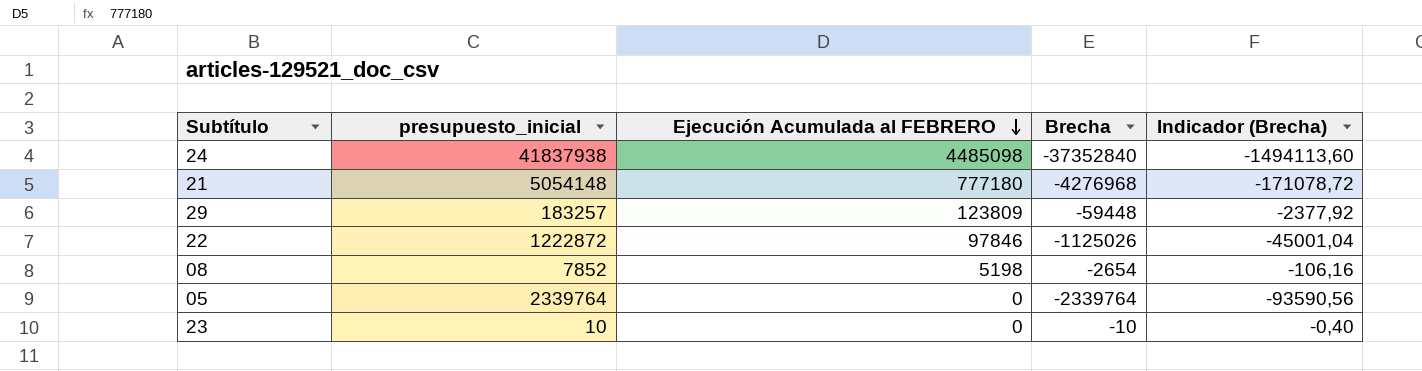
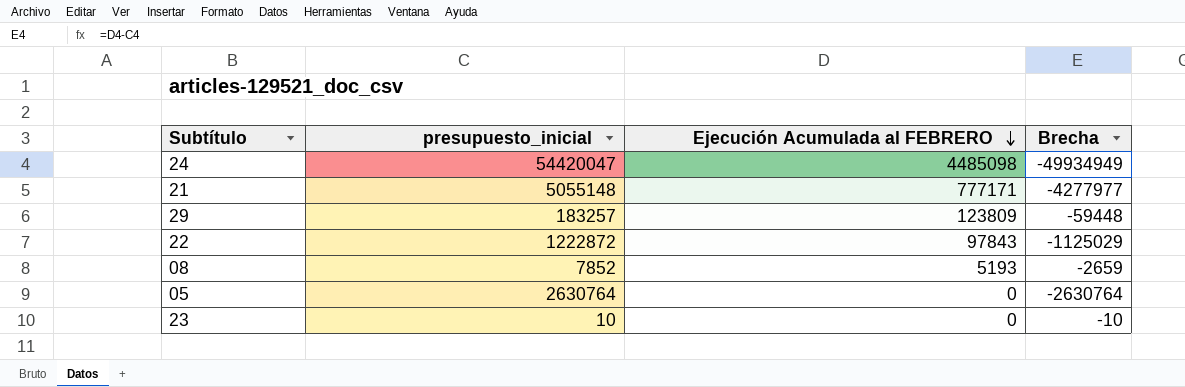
column Indicador (Brecha) | formula: [Brecha] * 0,04 -> none
24 | presupuesto_inicial: 41837938 -> 54420047
24 | Brecha: -37352840 -> -49934949
21 | presupuesto_inicial: 5054148 -> 5055148
21 | Ejecución Acumulada al FEBRERO: 777180 -> 777171
21 | Brecha: -4276968 -> -4277977
22 | Ejecución Acumulada al FEBRERO: 97846 -> 97843
22 | Brecha: -1125026 -> -1125029
08 | Ejecución Acumulada al FEBRERO: 5198 -> 5193
08 | Brecha: -2654 -> -2659
05 | presupuesto_inicial: 2339764 -> 2630764
05 | Brecha: -2339764 -> -2630764

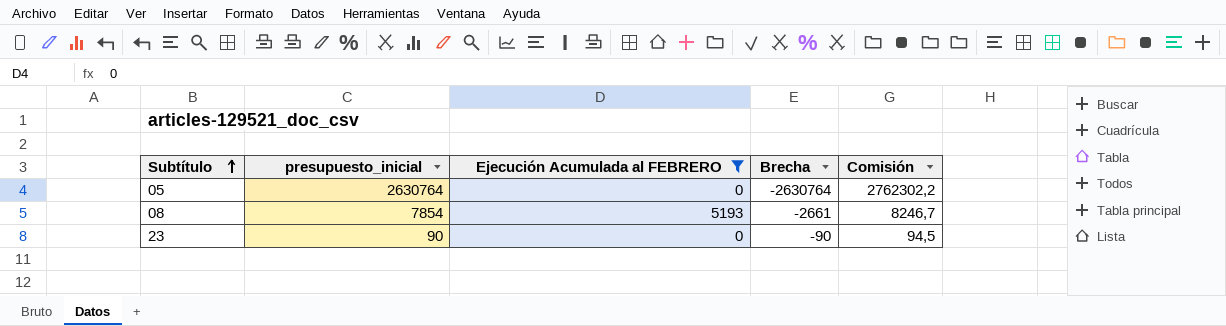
filter: none -> Ejecución Acumulada al FEBRERO <= 5193
row order: Ejecución Acumulada al FEBRERO descending -> Subtítulo ascending
column Comisión | formula: none -> [presupuesto_inicial] * 1,05
08 | presupuesto_inicial: 7852 -> 7854
08 | Brecha: -2659 -> -2661
23 | presupuesto_inicial: 10 -> 90
23 | Brecha: -10 -> -90

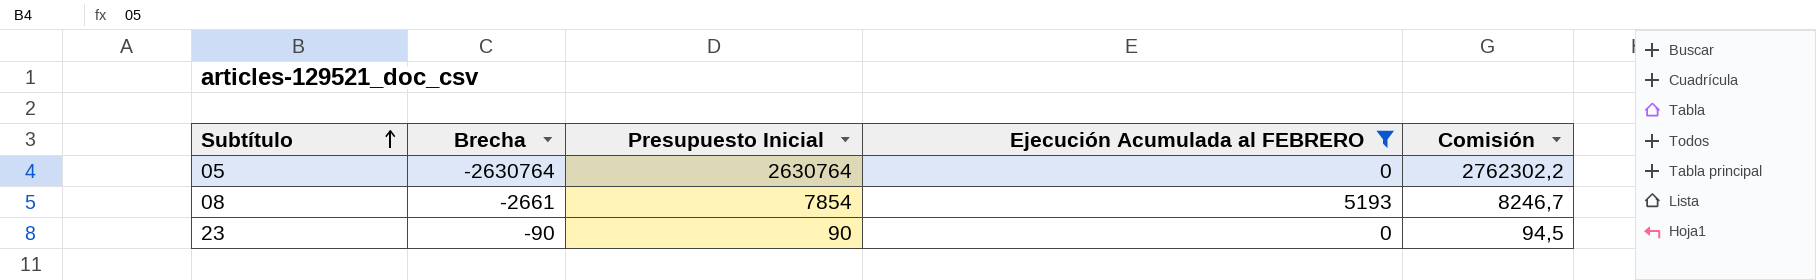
column Brecha | position: 4 -> 2
column name: presupuesto_inicial -> Presupuesto Inicial

